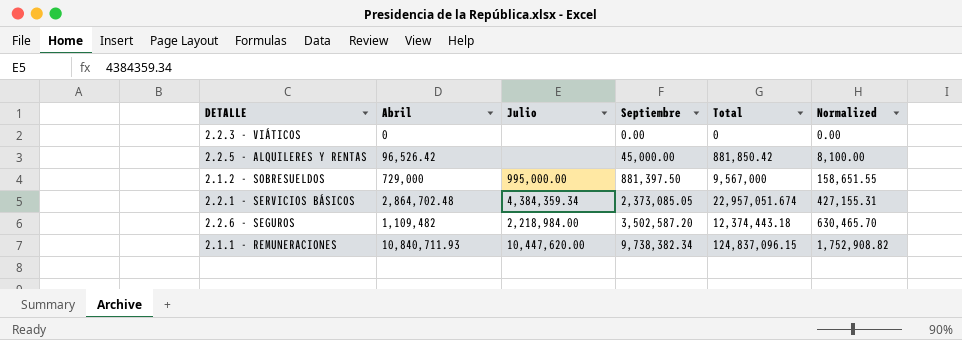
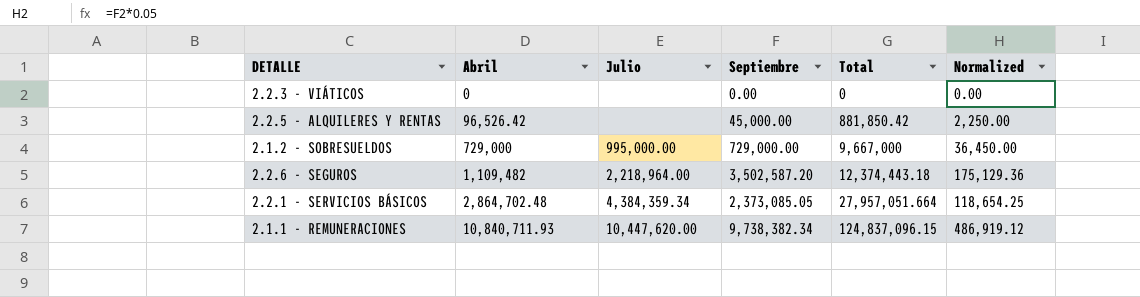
row order: Septiembre ascending -> Abril ascending
column Normalized | formula: [Septiembre] * 0.18 -> [Septiembre] * 0.05
2.1.2 - SOBRESUELDOS | Septiembre: 881,397.50 -> 729,000.00
2.1.2 - SOBRESUELDOS | Total: 9,567,000 -> 9,667,000
2.2.6 - SEGUROS | Julio: 2,218,984.00 -> 2,218,964.00
2.2.1 - SERVICIOS BÁSICOS | Total: 22,957,051.674 -> 27,957,051.664

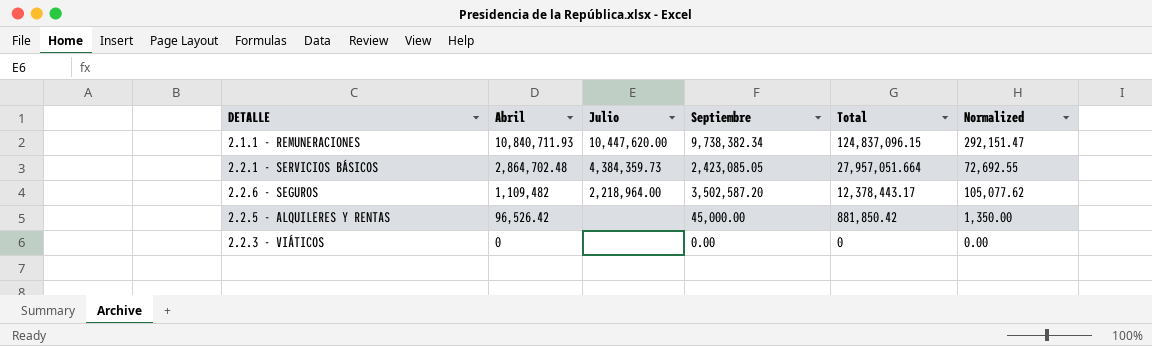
row order: Abril ascending -> Abril descending
column Normalized | formula: [Septiembre] * 0.05 -> [Septiembre] * 0.03
row 2.1.2 - SOBRESUELDOS: 729,000 | 995,000.00 | 729,000.00 | 9,667,000 | 36,450.00 -> none
2.2.1 - SERVICIOS BÁSICOS | Julio: 4,384,359.34 -> 4,384,359.73
2.2.1 - SERVICIOS BÁSICOS | Septiembre: 2,373,085.05 -> 2,423,085.05
2.2.6 - SEGUROS | Total: 12,374,443.18 -> 12,378,443.17

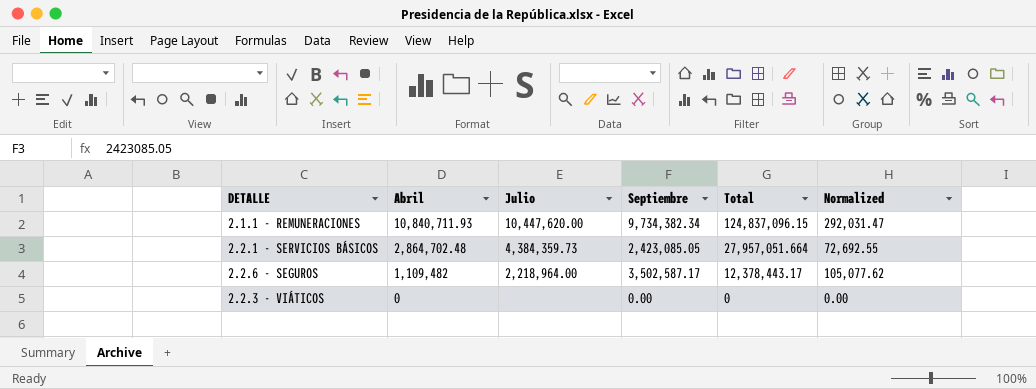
row 2.2.5 - ALQUILERES Y RENTAS: 96,526.42 | none | 45,000.00 | 881,850.42 | 1,350.00 -> none
2.1.1 - REMUNERACIONES | Septiembre: 9,738,382.34 -> 9,734,382.34
2.1.1 - REMUNERACIONES | Normalized: 292,151.47 -> 292,031.47
2.2.6 - SEGUROS | Septiembre: 3,502,587.20 -> 3,502,587.17

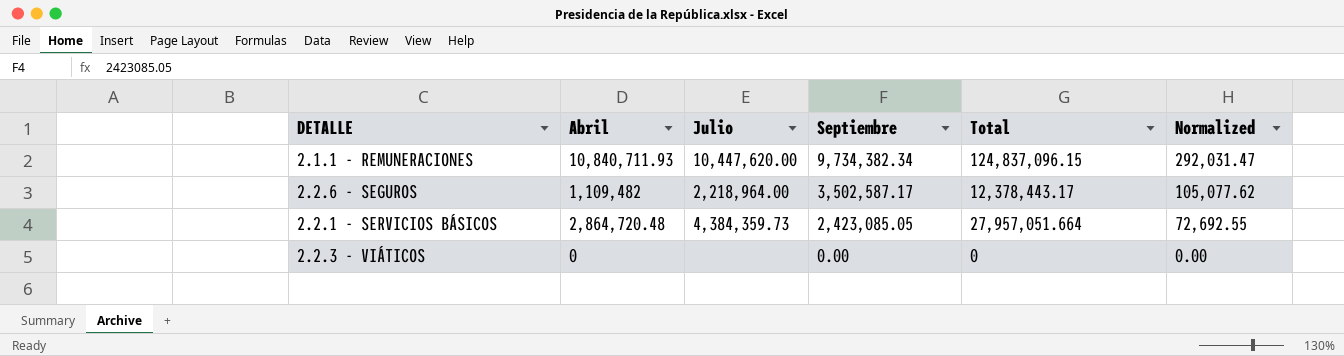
row order: Abril descending -> Septiembre descending
2.2.1 - SERVICIOS BÁSICOS | Abril: 2,864,702.48 -> 2,864,720.48

